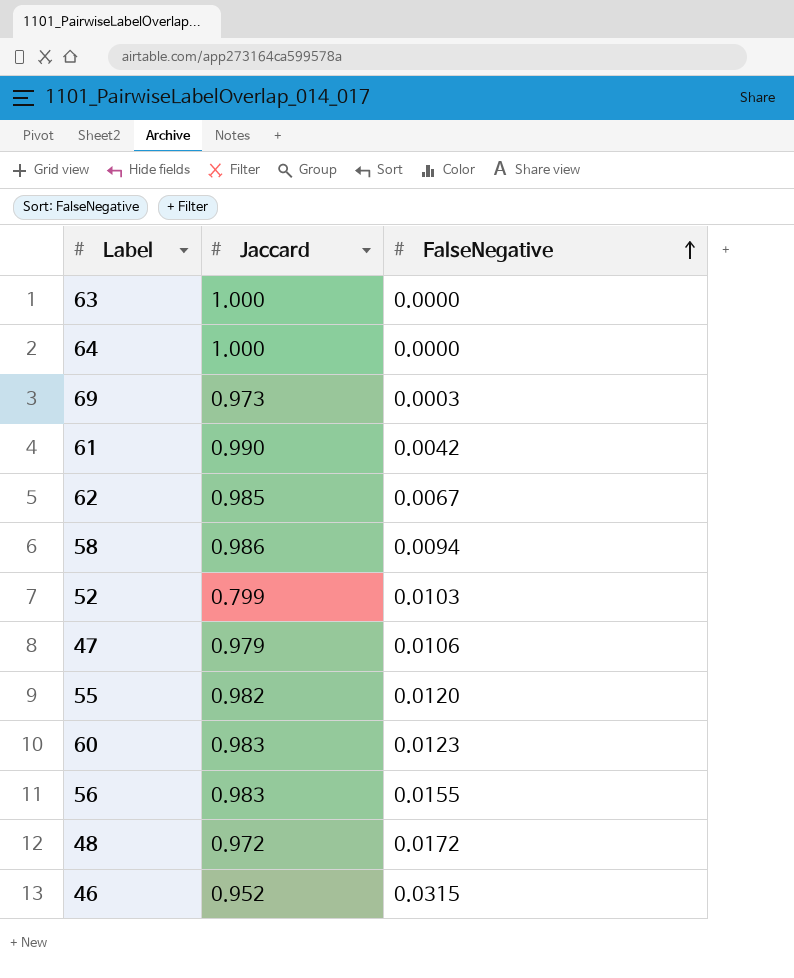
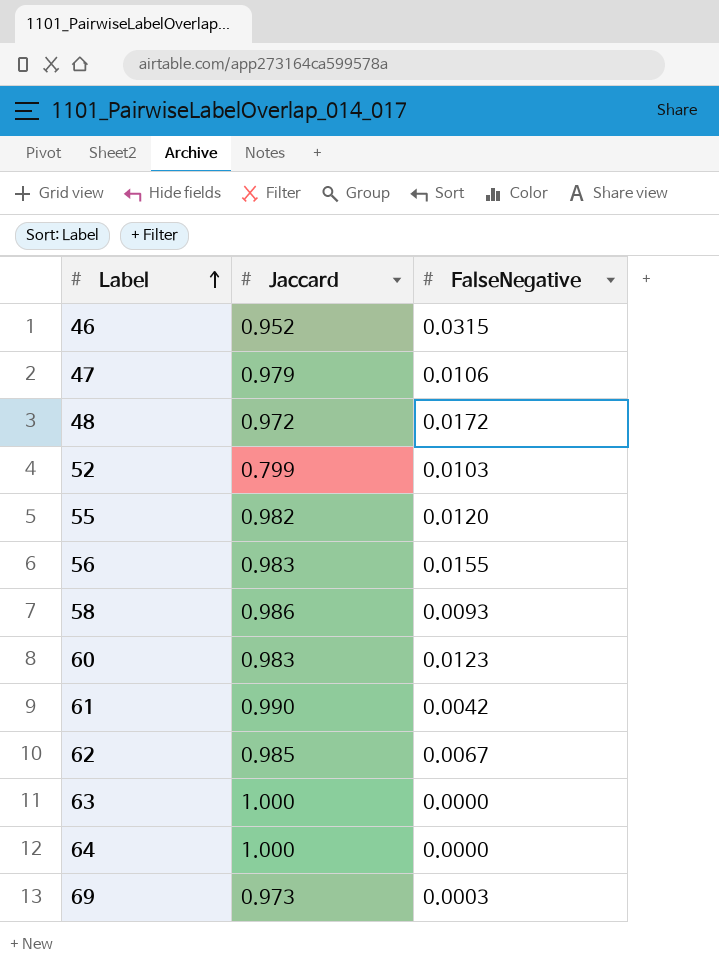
row order: FalseNegative ascending -> Label ascending
58 | FalseNegative: 0.0094 -> 0.0093

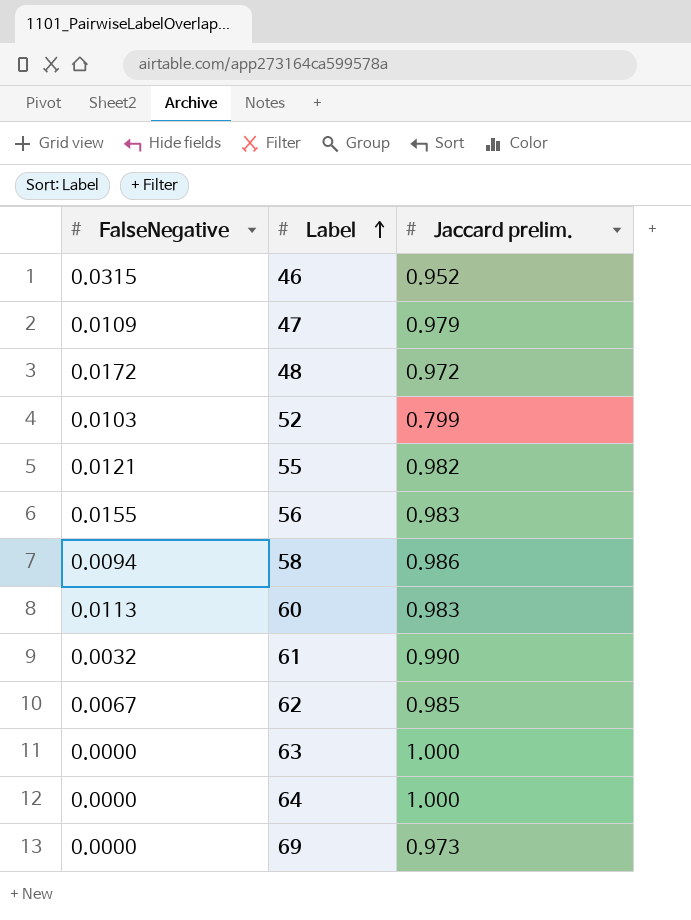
column FalseNegative | position: 3 -> 1
column name: Jaccard -> Jaccard prelim.
47 | FalseNegative: 0.0106 -> 0.0109
55 | FalseNegative: 0.0120 -> 0.0121
58 | FalseNegative: 0.0093 -> 0.0094
60 | FalseNegative: 0.0123 -> 0.0113
61 | FalseNegative: 0.0042 -> 0.0032
69 | FalseNegative: 0.0003 -> 0.0000

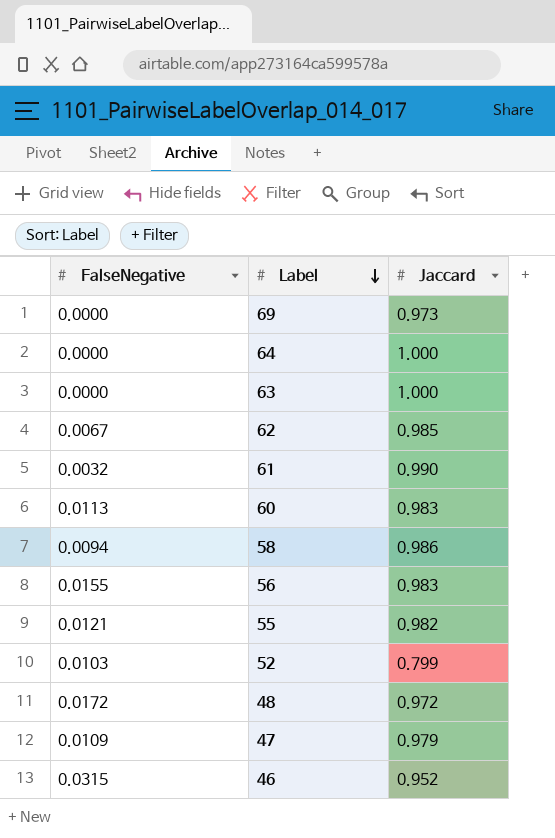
row order: Label ascending -> Label descending
column name: Jaccard prelim. -> Jaccard

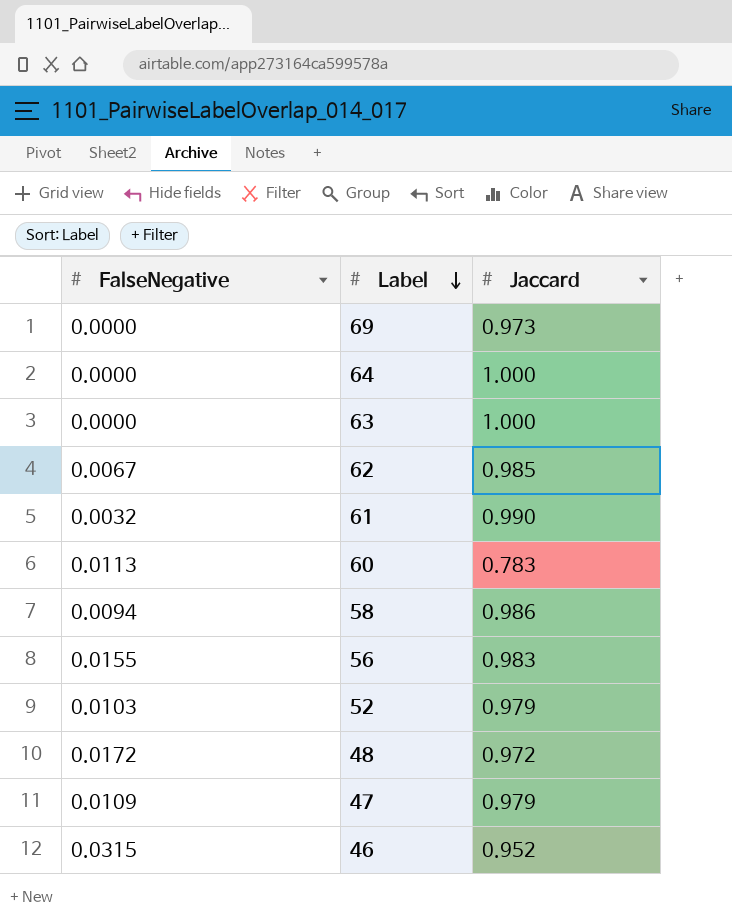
row 55: 0.0121 | 0.982 -> none
60 | Jaccard: 0.983 -> 0.783
52 | Jaccard: 0.799 -> 0.979

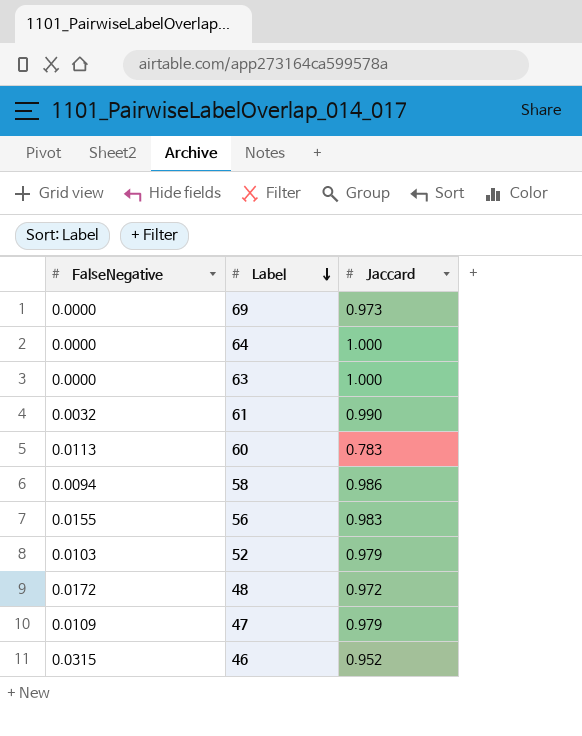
row 62: 0.0067 | 0.985 -> none

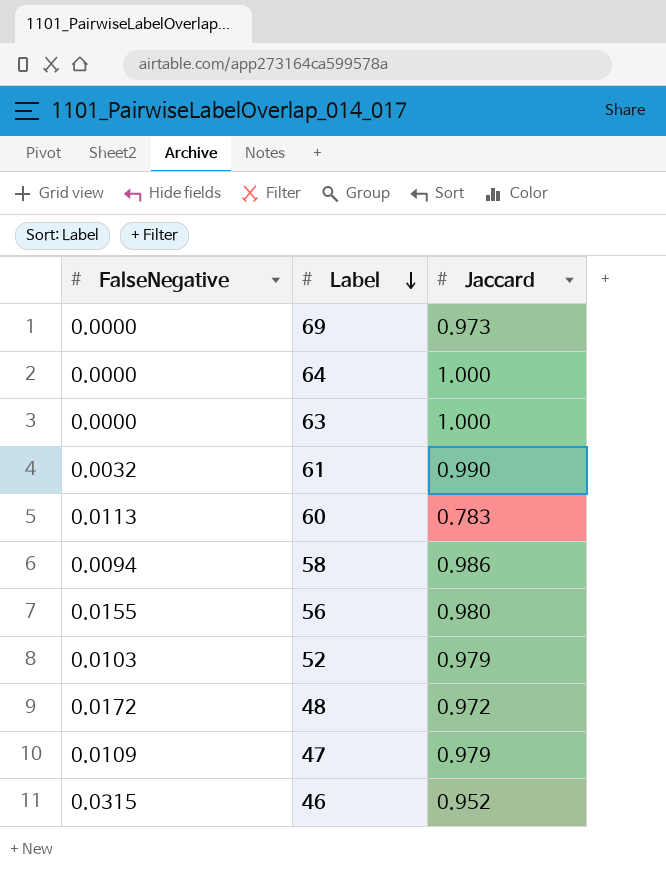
56 | Jaccard: 0.983 -> 0.980

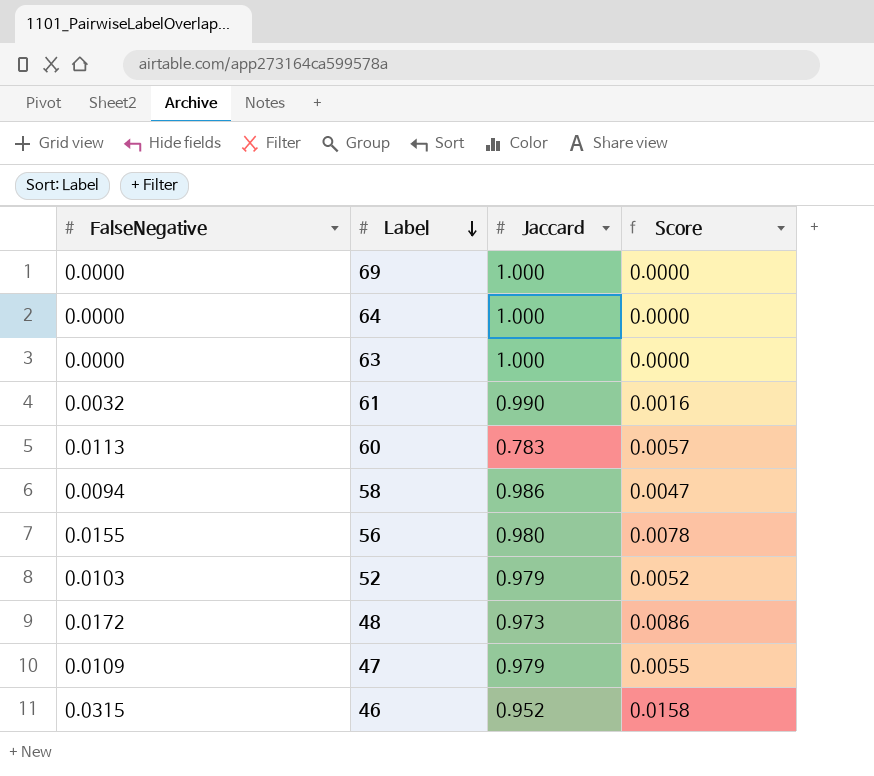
column Score | formula: none -> [FalseNegative] * 0.5
69 | Jaccard: 0.973 -> 1.000
48 | Jaccard: 0.972 -> 0.973

